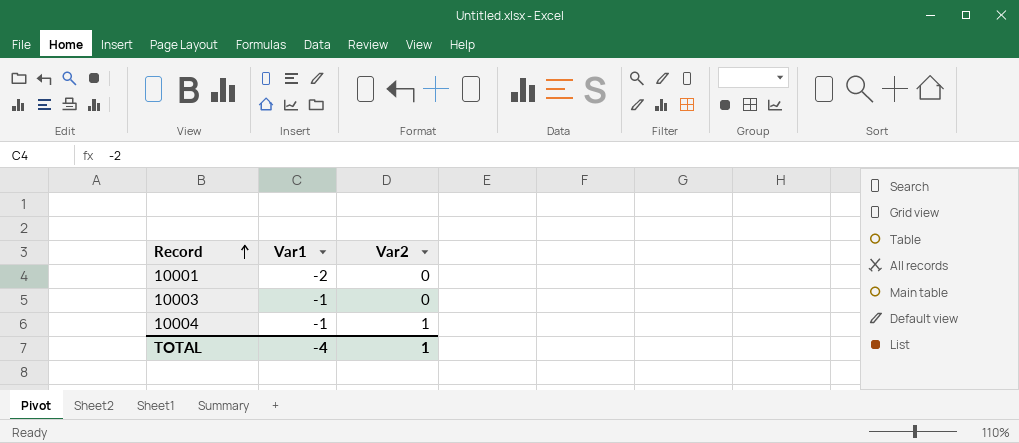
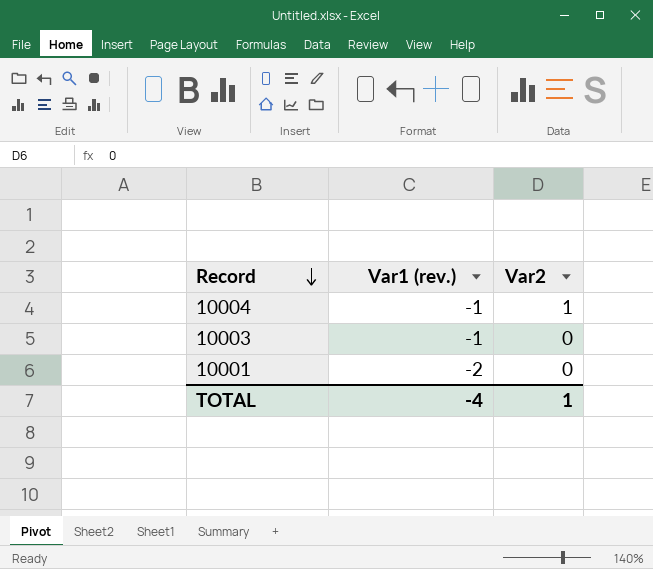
row order: Record ascending -> Record descending
column name: Var1 -> Var1 (rev.)

